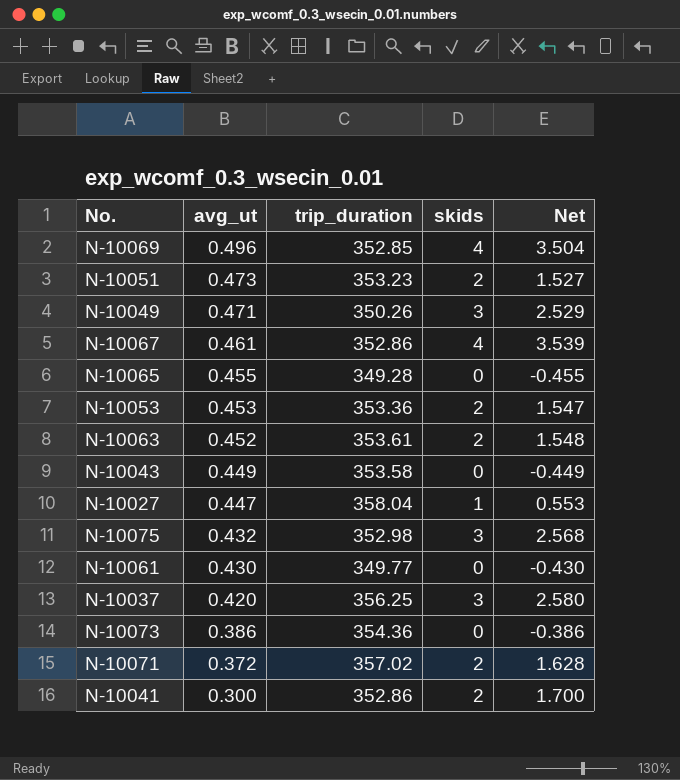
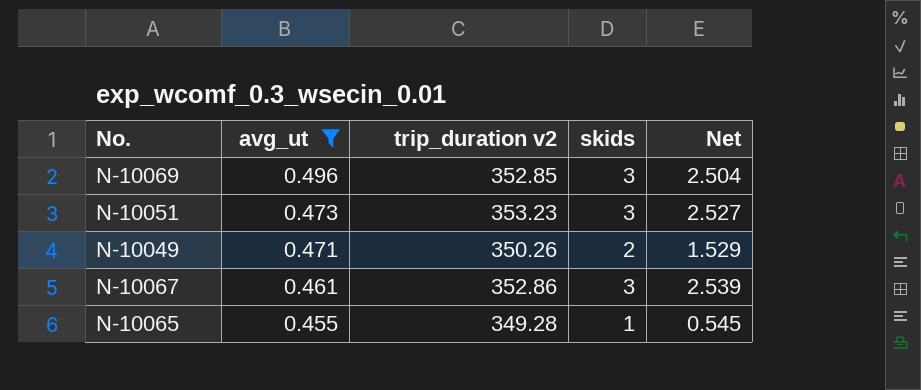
filter: none -> avg_ut >= 0.455
column name: trip_duration -> trip_duration v2
N-10069 | skids: 4 -> 3
N-10069 | Net: 3.504 -> 2.504
N-10051 | skids: 2 -> 3
N-10051 | Net: 1.527 -> 2.527
N-10049 | skids: 3 -> 2
N-10049 | Net: 2.529 -> 1.529
N-10067 | skids: 4 -> 3
N-10067 | Net: 3.539 -> 2.539
N-10065 | skids: 0 -> 1
N-10065 | Net: -0.455 -> 0.545

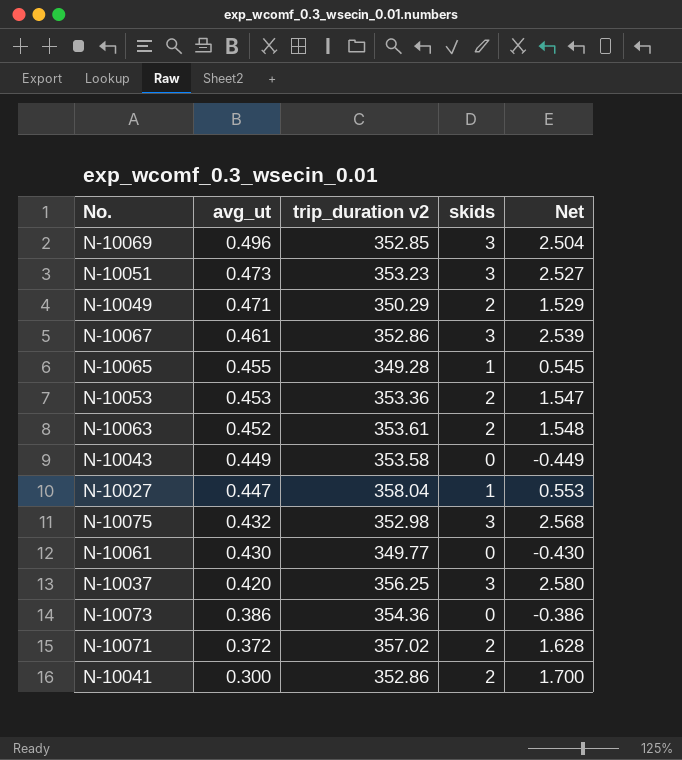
filter: avg_ut >= 0.455 -> none
N-10049 | trip_duration v2: 350.26 -> 350.29

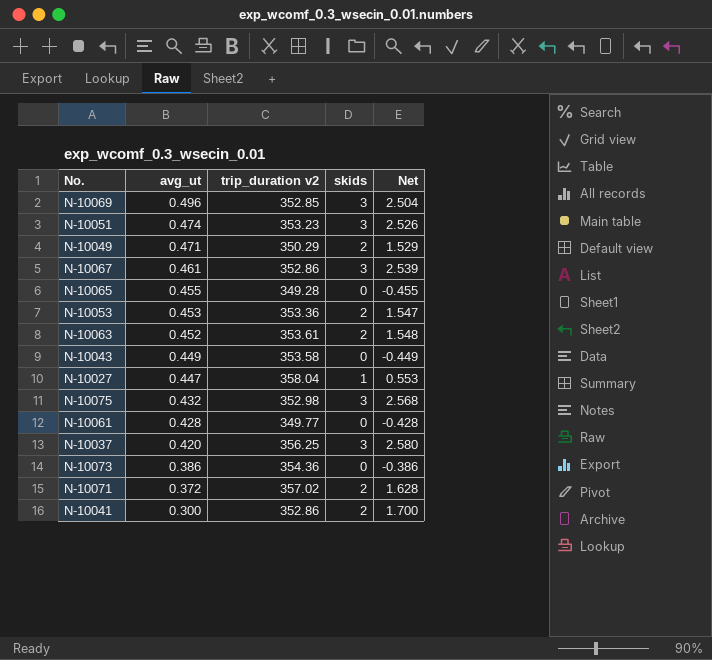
N-10051 | avg_ut: 0.473 -> 0.474
N-10051 | Net: 2.527 -> 2.526
N-10065 | skids: 1 -> 0
N-10065 | Net: 0.545 -> -0.455
N-10061 | avg_ut: 0.430 -> 0.428
N-10061 | Net: -0.430 -> -0.428

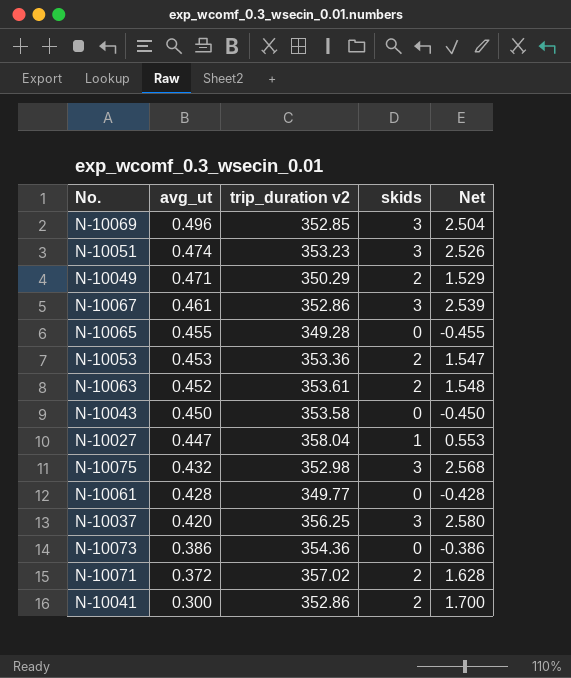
N-10043 | avg_ut: 0.449 -> 0.450
N-10043 | Net: -0.449 -> -0.450

